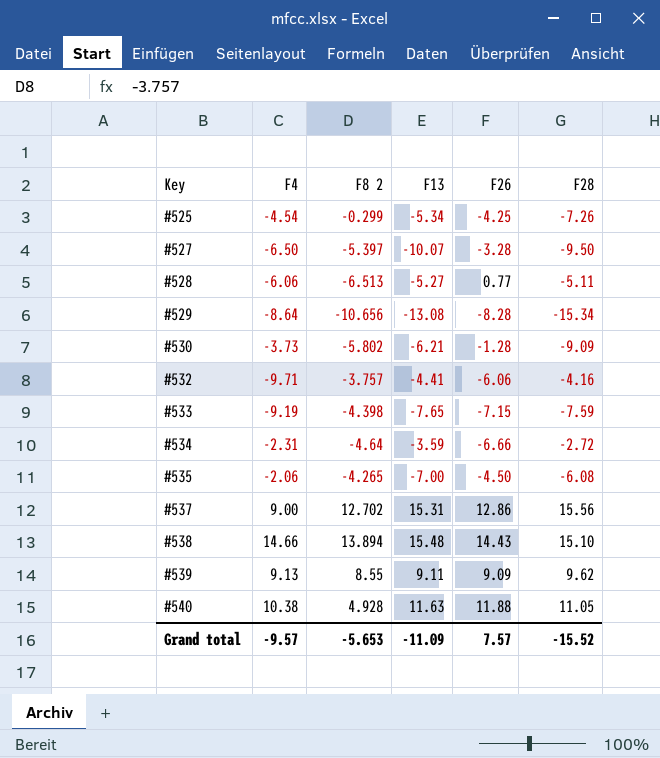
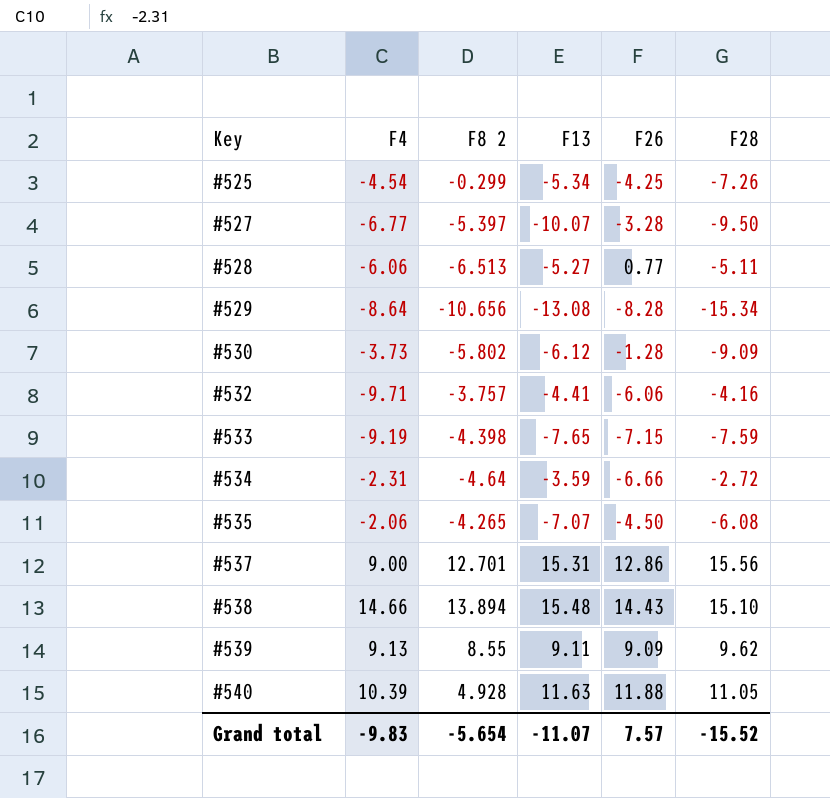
#527 | F4: -6.50 -> -6.77
#530 | F13: -6.21 -> -6.12
#535 | F13: -7.00 -> -7.07
#537 | F8 2: 12.702 -> 12.701
#540 | F4: 10.38 -> 10.39
Grand total | F4: -9.57 -> -9.83
Grand total | F8 2: -5.653 -> -5.654
Grand total | F13: -11.09 -> -11.07

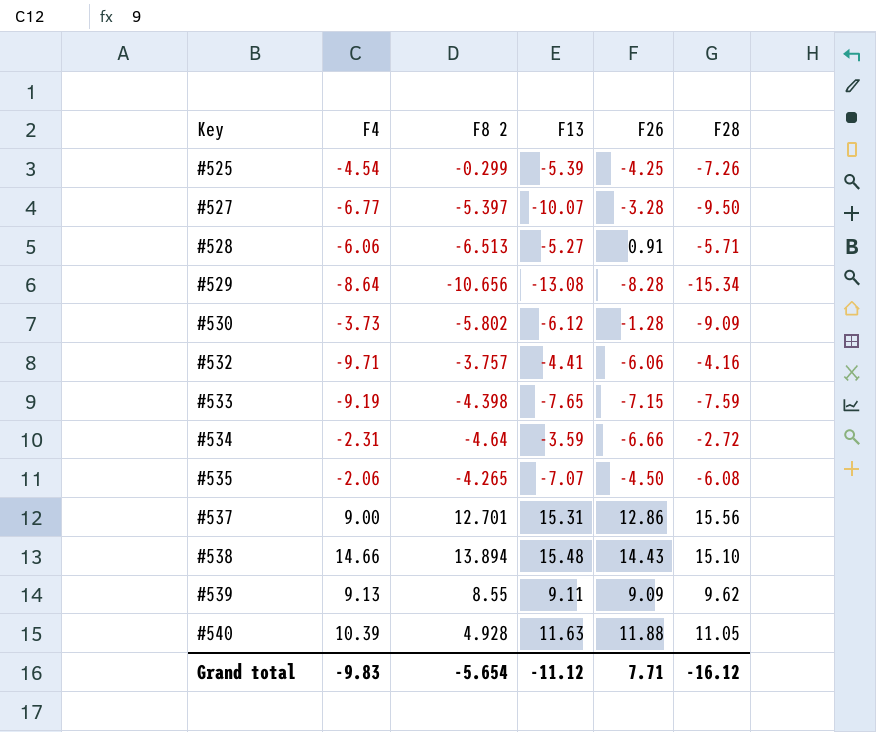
#525 | F13: -5.34 -> -5.39
#528 | F26: 0.77 -> 0.91
#528 | F28: -5.11 -> -5.71
Grand total | F13: -11.07 -> -11.12
Grand total | F26: 7.57 -> 7.71
Grand total | F28: -15.52 -> -16.12

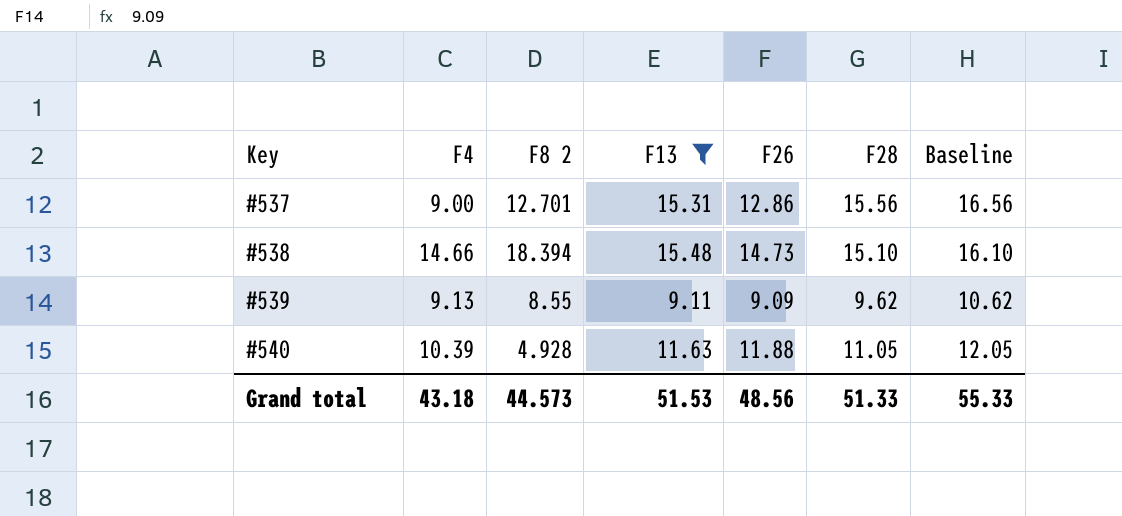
filter: none -> F13 >= 9.11
column Baseline | formula: none -> [F28] + 1
#538 | F8 2: 13.894 -> 18.394
#538 | F26: 14.43 -> 14.73
Grand total | F4: -9.83 -> 43.18
Grand total | F8 2: -5.654 -> 44.573
Grand total | F13: -11.12 -> 51.53
Grand total | F26: 7.71 -> 48.56
Grand total | F28: -16.12 -> 51.33

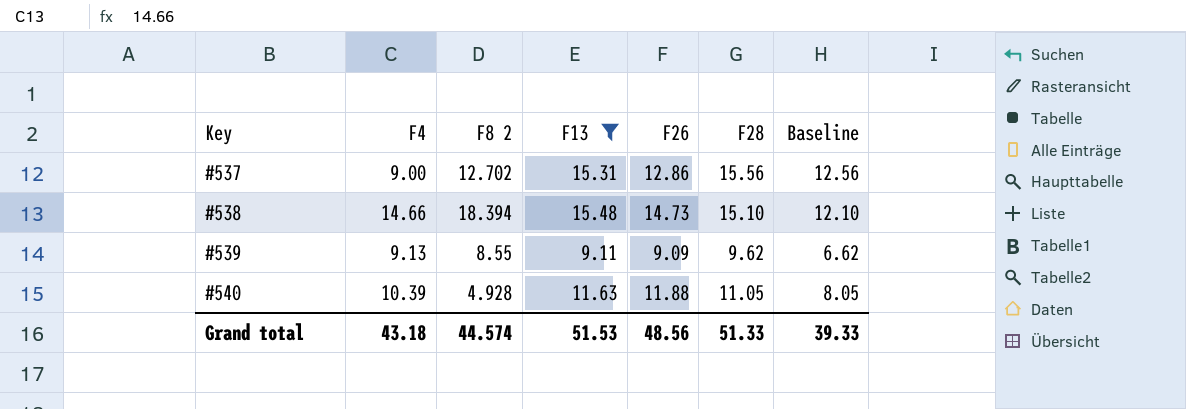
column Baseline | formula: [F28] + 1 -> [F28] - 3
#537 | F8 2: 12.701 -> 12.702
Grand total | F8 2: 44.573 -> 44.574
Grand total | Baseline: 55.33 -> 39.33

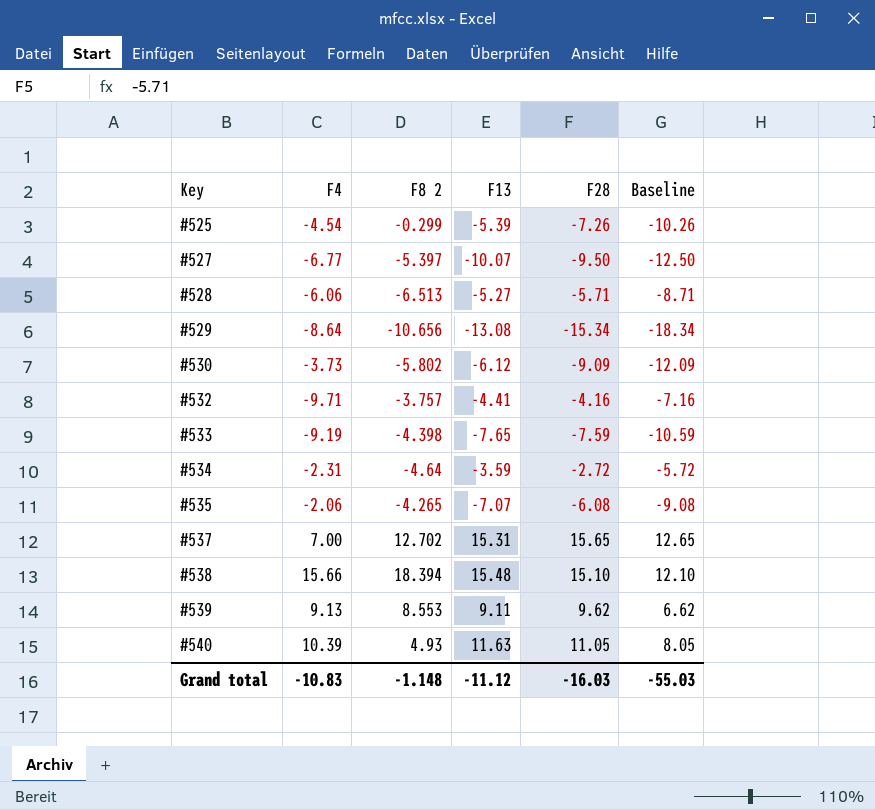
filter: F13 >= 9.11 -> none
column F26 | position: 5 -> none
#537 | F4: 9.00 -> 7.00
#537 | F28: 15.56 -> 15.65
#537 | Baseline: 12.56 -> 12.65
#538 | F4: 14.66 -> 15.66
#539 | F8 2: 8.55 -> 8.553
#540 | F8 2: 4.928 -> 4.93
Grand total | F4: 43.18 -> -10.83
Grand total | F8 2: 44.574 -> -1.148
Grand total | F13: 51.53 -> -11.12
Grand total | F28: 51.33 -> -16.03
Grand total | Baseline: 39.33 -> -55.03

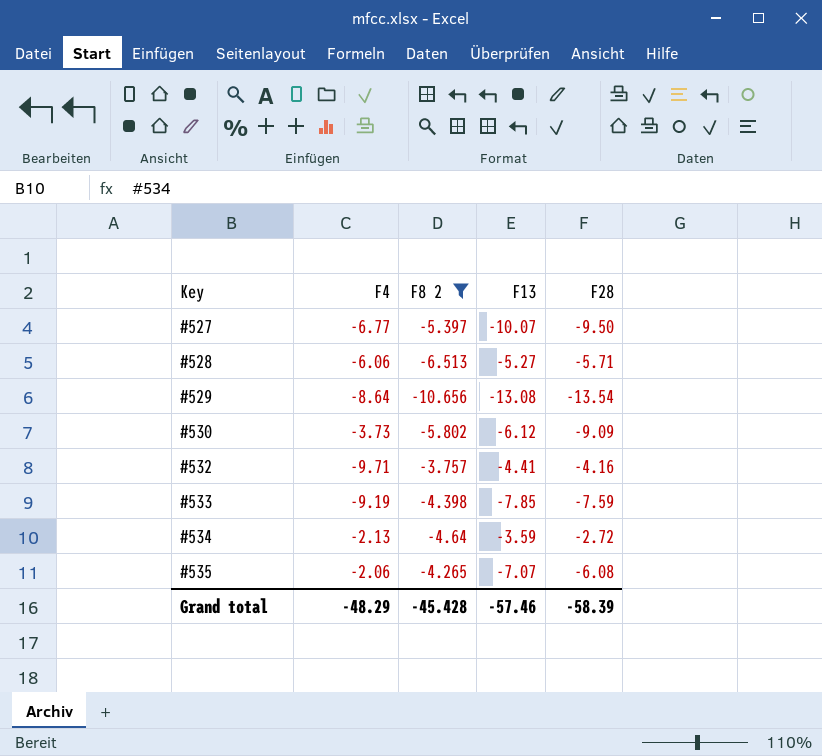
filter: none -> F8 2 <= -3.757
column Baseline | formula: [F28] - 3 -> none
#529 | F28: -15.34 -> -13.54
#533 | F13: -7.65 -> -7.85
#534 | F4: -2.31 -> -2.13
Grand total | F4: -10.83 -> -48.29
Grand total | F8 2: -1.148 -> -45.428
Grand total | F13: -11.12 -> -57.46
Grand total | F28: -16.03 -> -58.39

